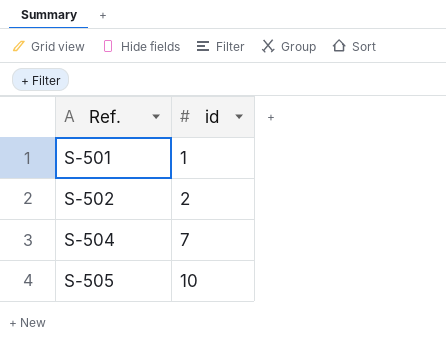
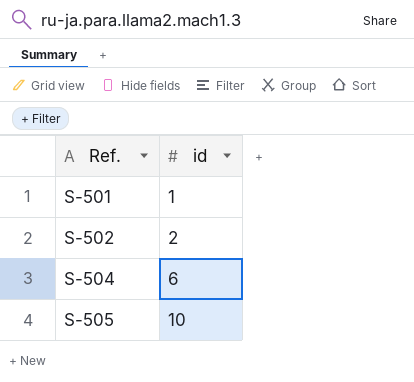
S-504 | id: 7 -> 6

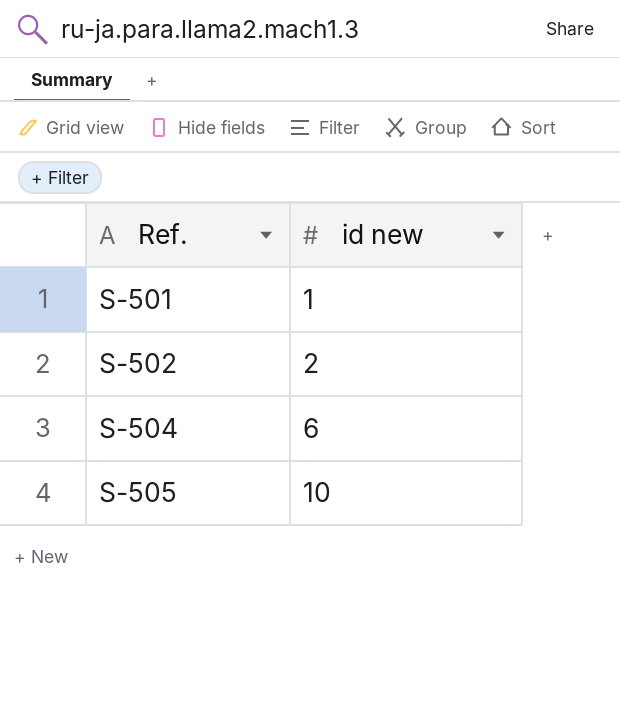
column name: id -> id new

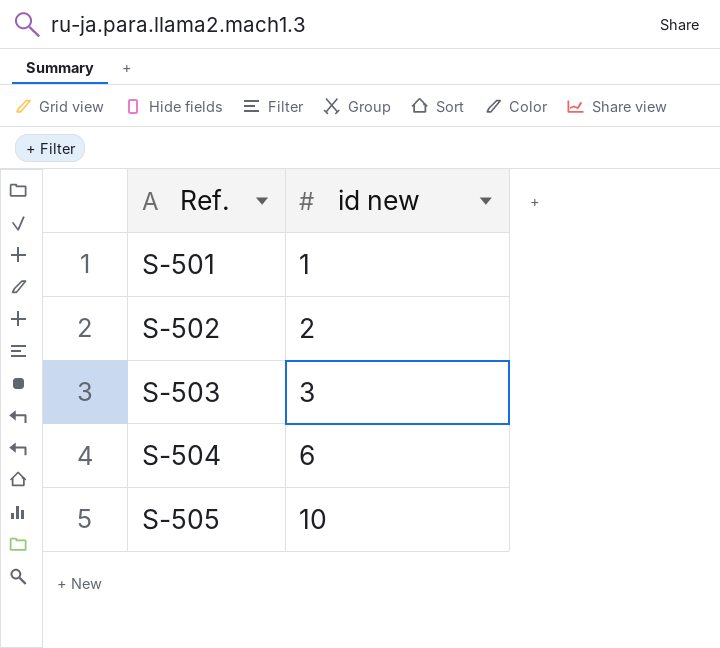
row S-503: none -> 3

